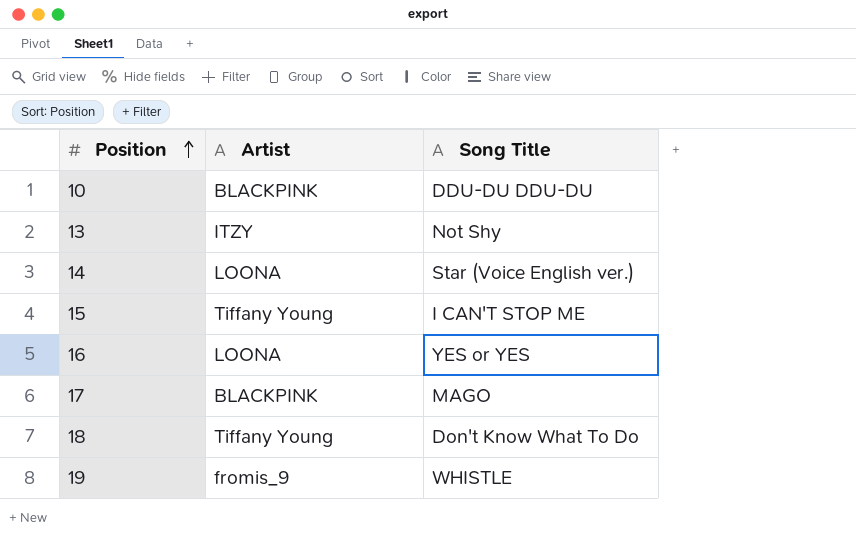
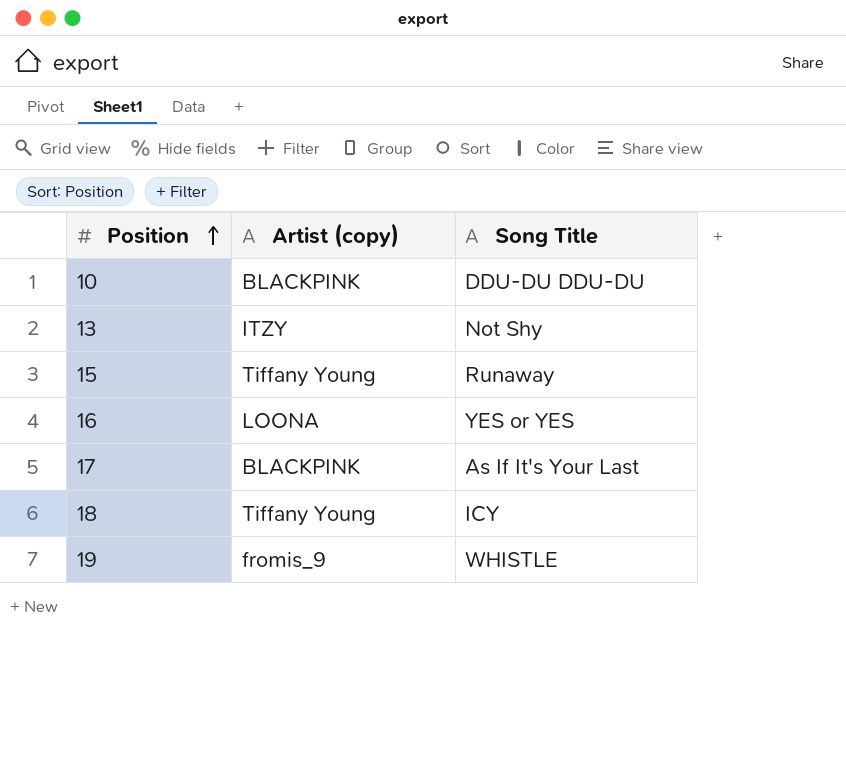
column name: Artist -> Artist (copy)
row 14: LOONA | Star (Voice English ver.) -> none
15 | Song Title: I CAN'T STOP ME -> Runaway
17 | Song Title: MAGO -> As If It's Your Last
18 | Song Title: Don't Know What To Do -> ICY

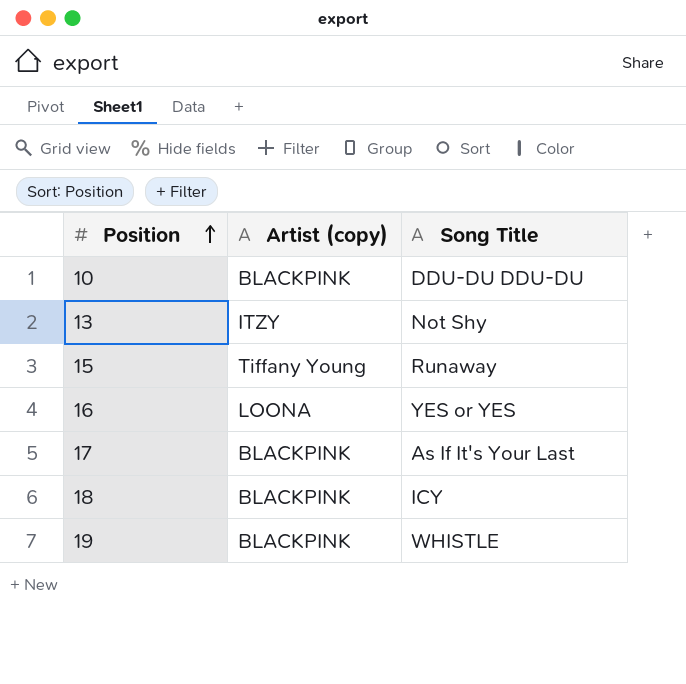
18 | Artist (copy): Tiffany Young -> BLACKPINK
19 | Artist (copy): fromis_9 -> BLACKPINK

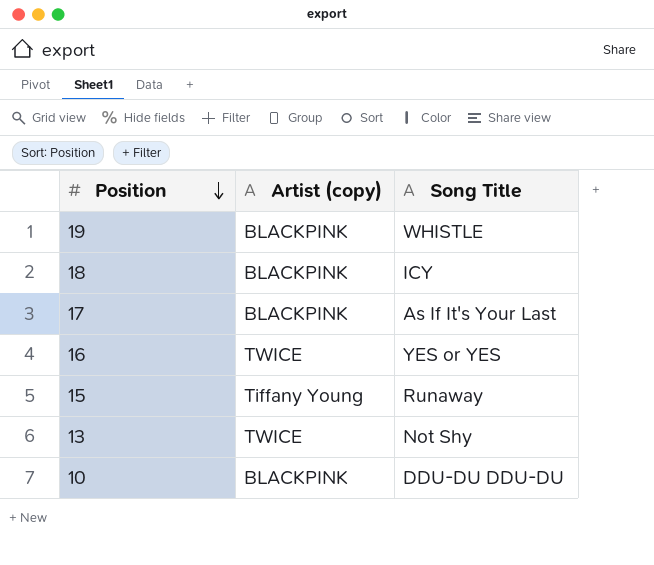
row order: Position ascending -> Position descending
16 | Artist (copy): LOONA -> TWICE
13 | Artist (copy): ITZY -> TWICE

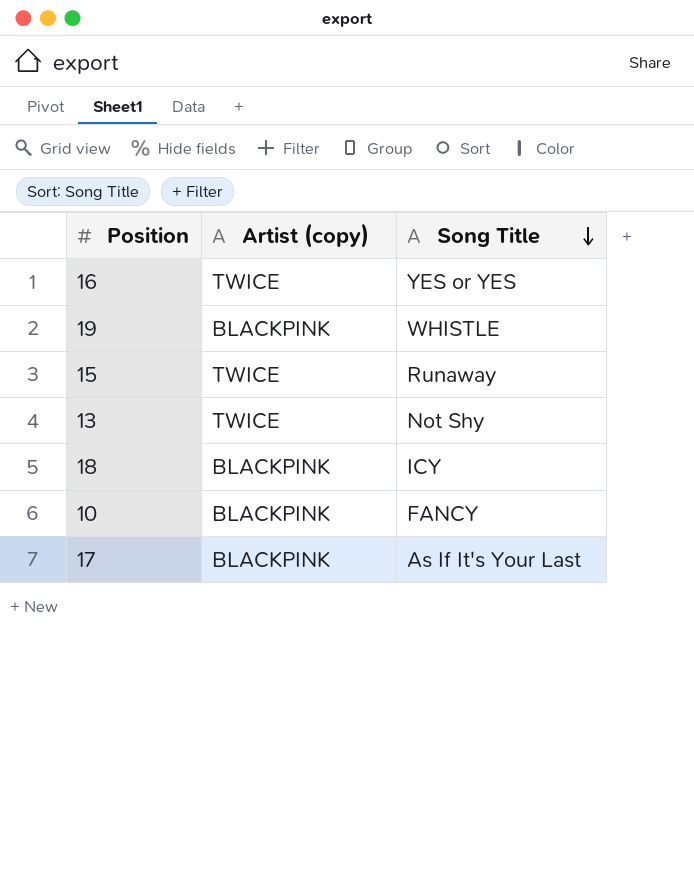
row order: Position descending -> Song Title descending
15 | Artist (copy): Tiffany Young -> TWICE
10 | Song Title: DDU-DU DDU-DU -> FANCY

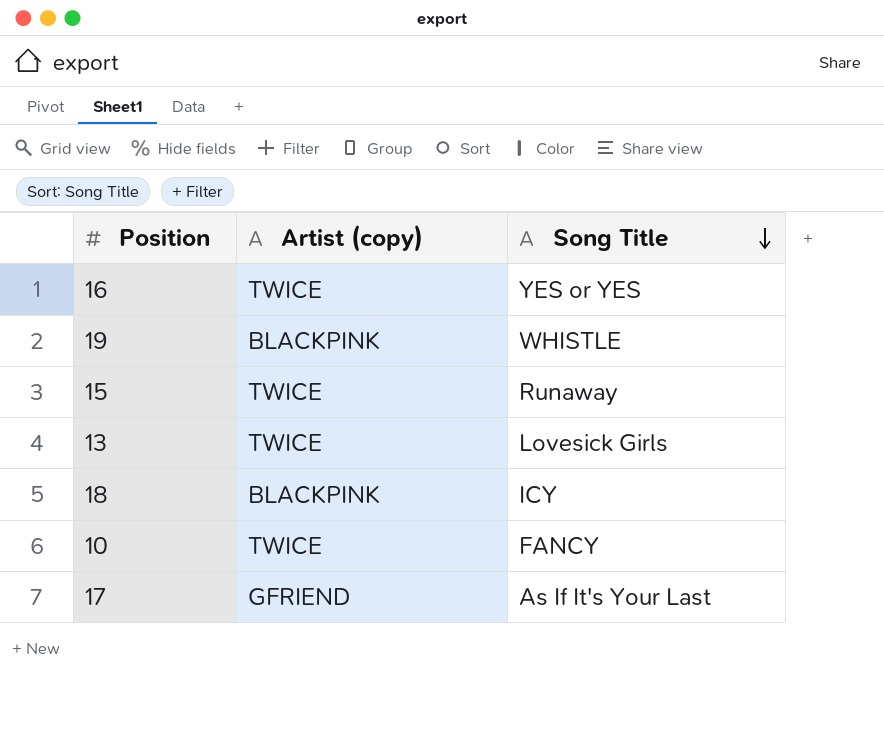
13 | Song Title: Not Shy -> Lovesick Girls
10 | Artist (copy): BLACKPINK -> TWICE
17 | Artist (copy): BLACKPINK -> GFRIEND

